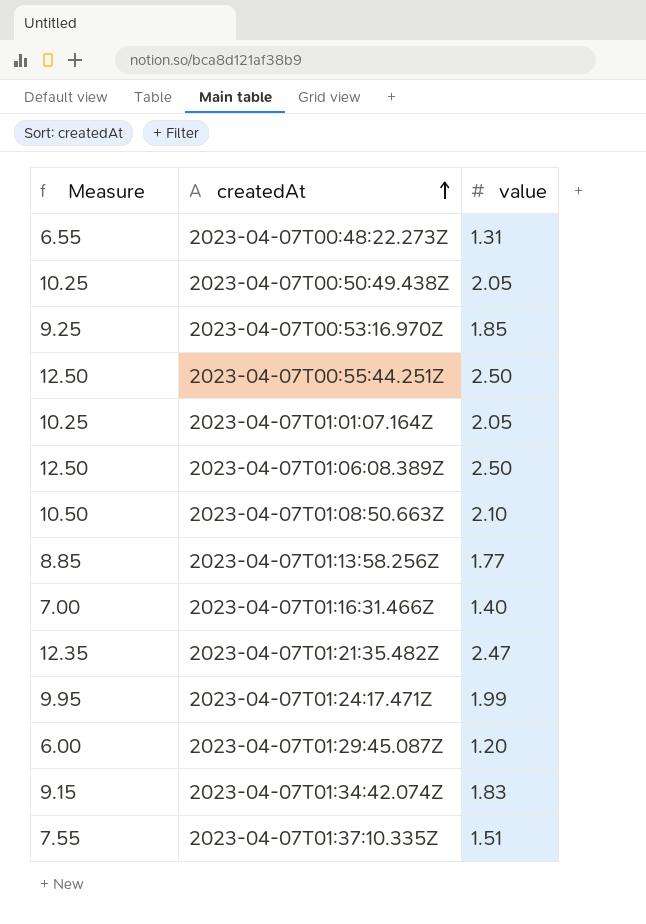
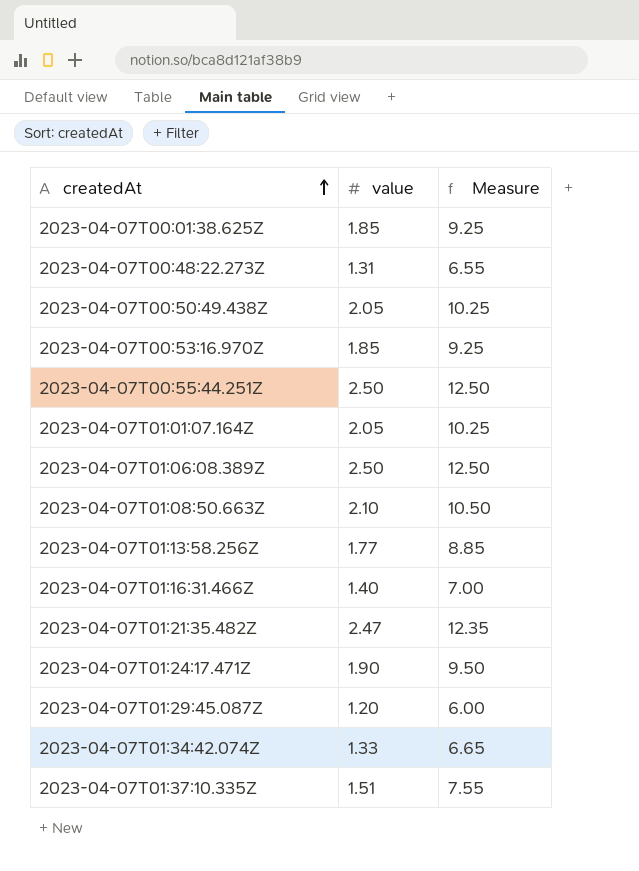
column Measure | position: 1 -> 3
row 2023-04-07T00:01:38.625Z: none -> 1.85 | 9.25
2023-04-07T01:24:17.471Z | value: 1.99 -> 1.90
2023-04-07T01:24:17.471Z | Measure: 9.95 -> 9.50
2023-04-07T01:34:42.074Z | value: 1.83 -> 1.33
2023-04-07T01:34:42.074Z | Measure: 9.15 -> 6.65

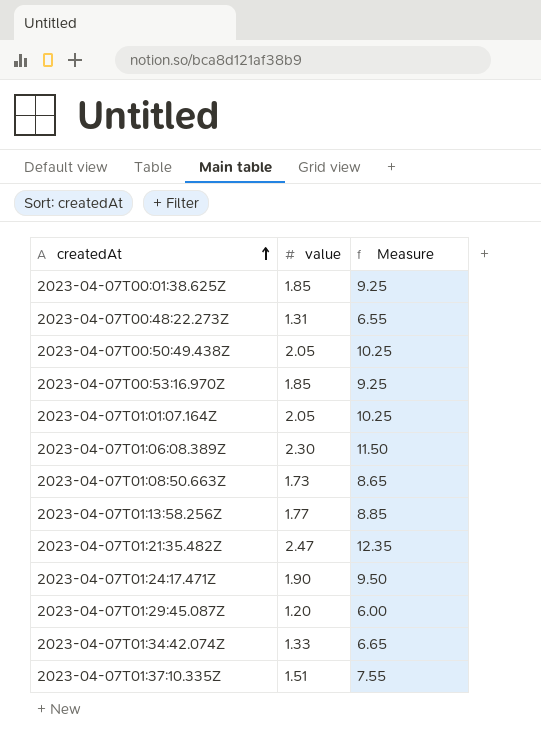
row 2023-04-07T00:55:44.251Z: 2.50 | 12.50 -> none
row 2023-04-07T01:16:31.466Z: 1.40 | 7.00 -> none
2023-04-07T01:06:08.389Z | value: 2.50 -> 2.30
2023-04-07T01:06:08.389Z | Measure: 12.50 -> 11.50
2023-04-07T01:08:50.663Z | value: 2.10 -> 1.73
2023-04-07T01:08:50.663Z | Measure: 10.50 -> 8.65

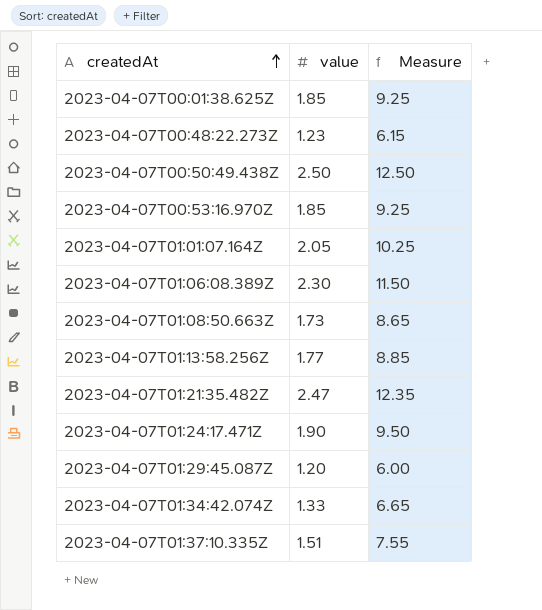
2023-04-07T00:48:22.273Z | value: 1.31 -> 1.23
2023-04-07T00:48:22.273Z | Measure: 6.55 -> 6.15
2023-04-07T00:50:49.438Z | value: 2.05 -> 2.50
2023-04-07T00:50:49.438Z | Measure: 10.25 -> 12.50

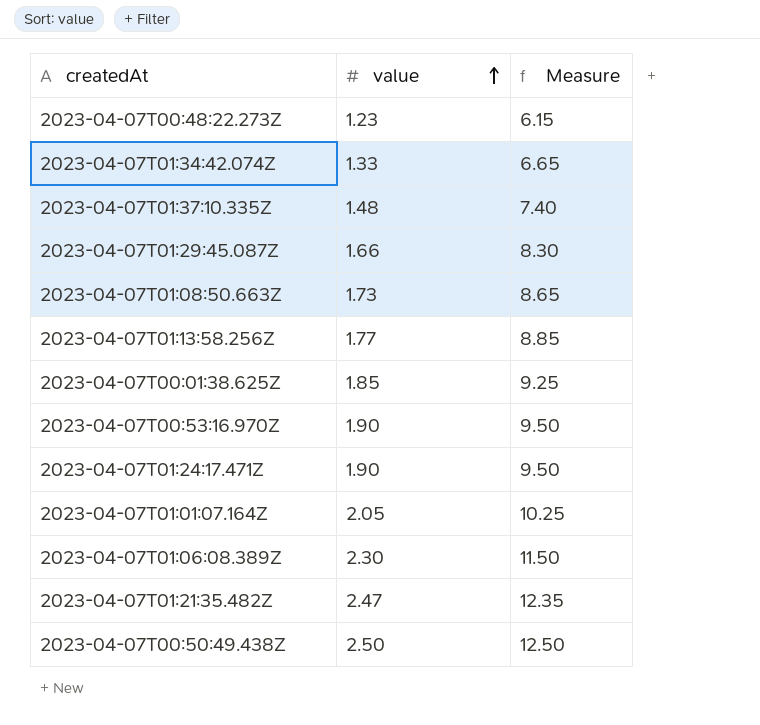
row order: createdAt ascending -> value ascending
2023-04-07T01:37:10.335Z | value: 1.51 -> 1.48
2023-04-07T01:37:10.335Z | Measure: 7.55 -> 7.40
2023-04-07T01:29:45.087Z | value: 1.20 -> 1.66
2023-04-07T01:29:45.087Z | Measure: 6.00 -> 8.30
2023-04-07T00:53:16.970Z | value: 1.85 -> 1.90
2023-04-07T00:53:16.970Z | Measure: 9.25 -> 9.50

